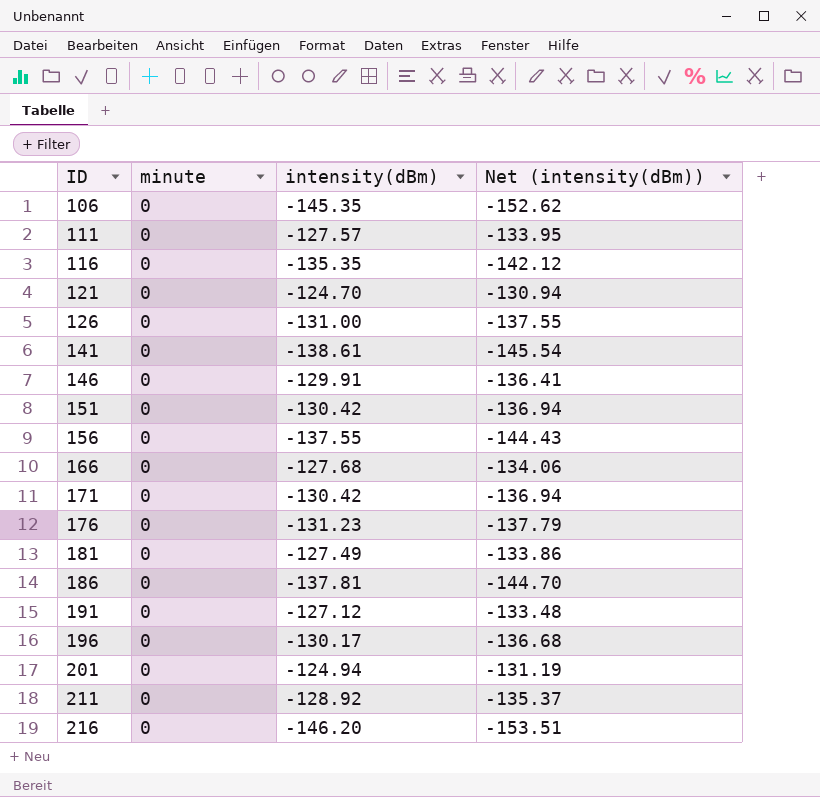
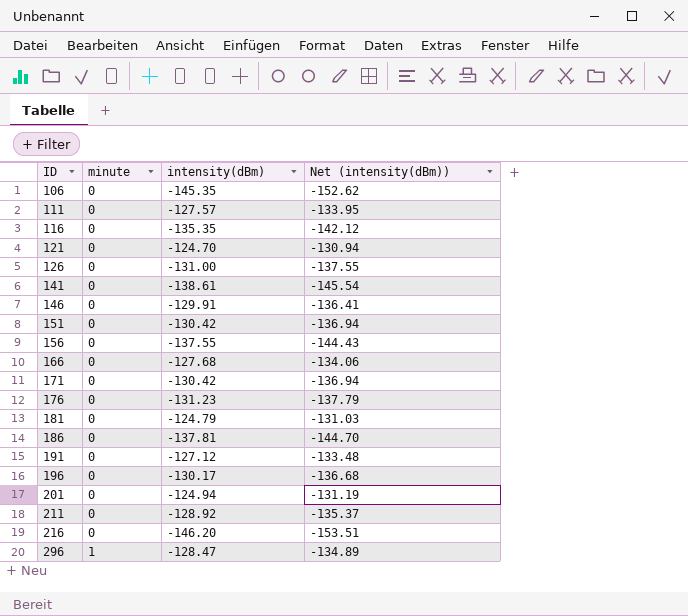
181 | intensity(dBm): -127.49 -> -124.79
181 | Net (intensity(dBm)): -133.86 -> -131.03
row 296: none -> 1 | -128.47 | -134.89

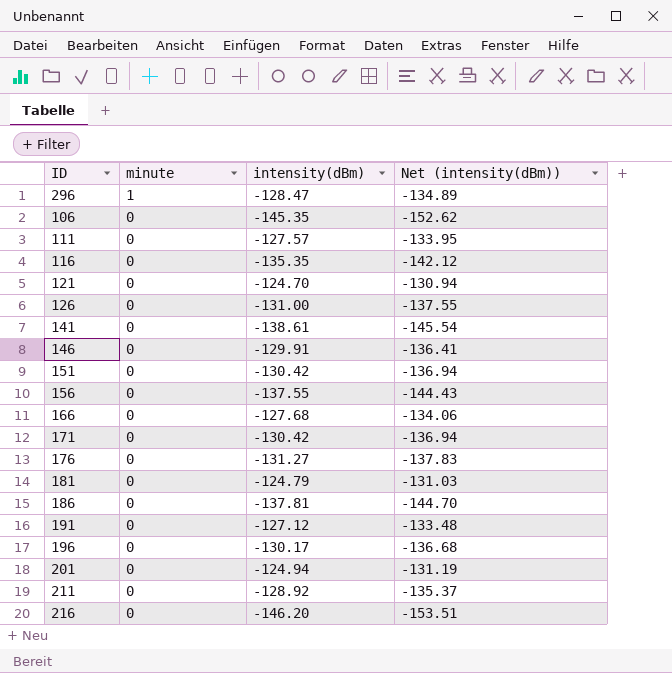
row order: ID ascending -> minute descending
176 | intensity(dBm): -131.23 -> -131.27
176 | Net (intensity(dBm)): -137.79 -> -137.83

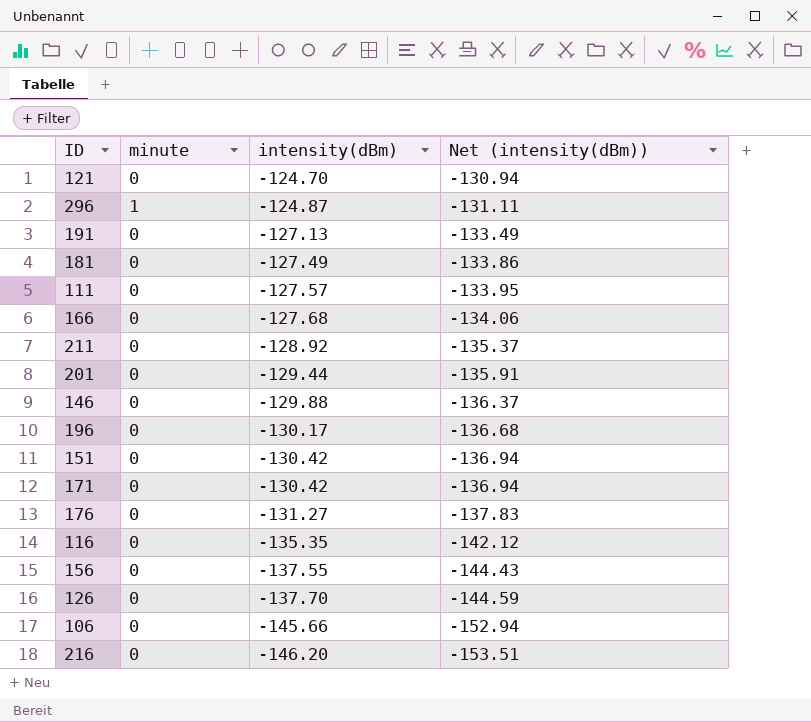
row order: minute descending -> intensity(dBm) descending
row 141: 0 | -138.61 | -145.54 -> none
row 186: 0 | -137.81 | -144.70 -> none
296 | intensity(dBm): -128.47 -> -124.87
296 | Net (intensity(dBm)): -134.89 -> -131.11
191 | intensity(dBm): -127.12 -> -127.13
191 | Net (intensity(dBm)): -133.48 -> -133.49
181 | intensity(dBm): -124.79 -> -127.49
181 | Net (intensity(dBm)): -131.03 -> -133.86
201 | intensity(dBm): -124.94 -> -129.44
201 | Net (intensity(dBm)): -131.19 -> -135.91
146 | intensity(dBm): -129.91 -> -129.88
146 | Net (intensity(dBm)): -136.41 -> -136.37
126 | intensity(dBm): -131.00 -> -137.70
126 | Net (intensity(dBm)): -137.55 -> -144.59
106 | intensity(dBm): -145.35 -> -145.66
106 | Net (intensity(dBm)): -152.62 -> -152.94

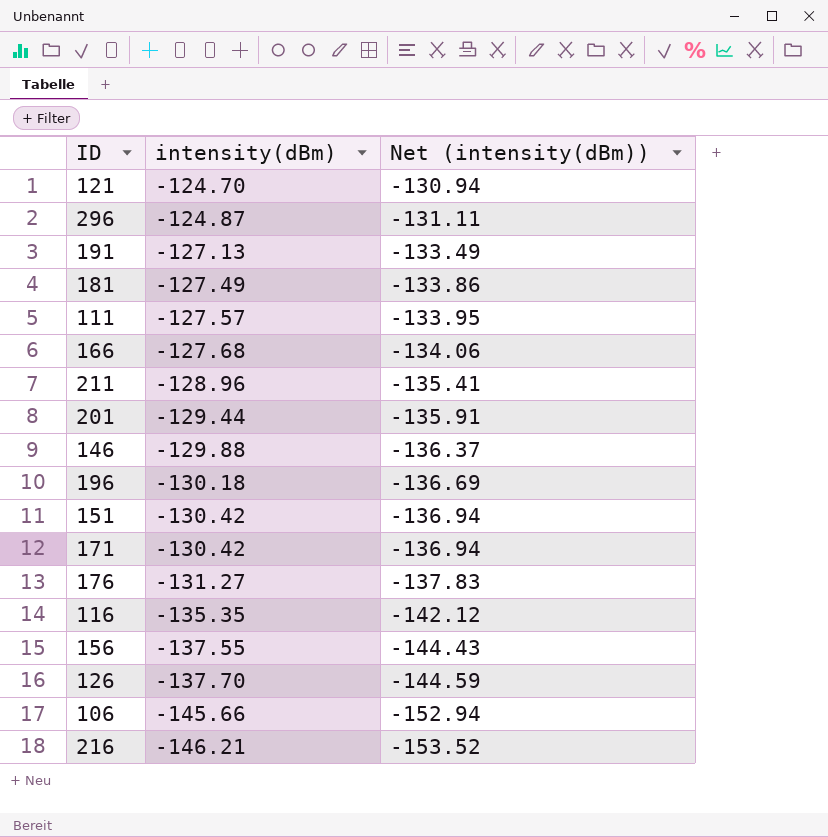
column minute | position: 2 -> none
211 | intensity(dBm): -128.92 -> -128.96
211 | Net (intensity(dBm)): -135.37 -> -135.41
196 | intensity(dBm): -130.17 -> -130.18
196 | Net (intensity(dBm)): -136.68 -> -136.69
216 | intensity(dBm): -146.20 -> -146.21
216 | Net (intensity(dBm)): -153.51 -> -153.52

